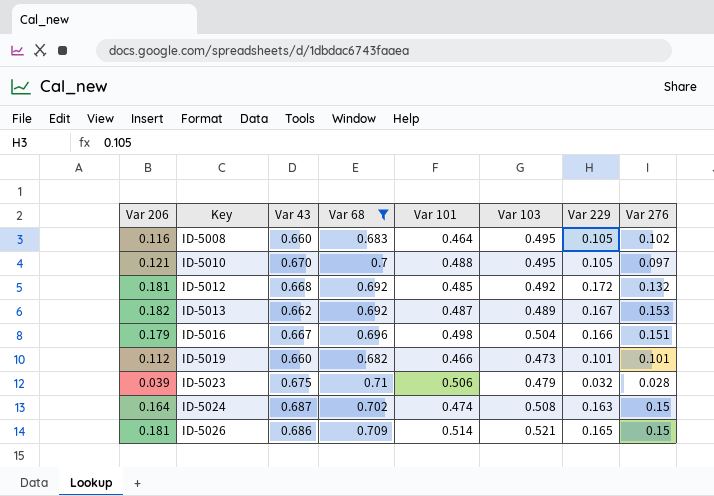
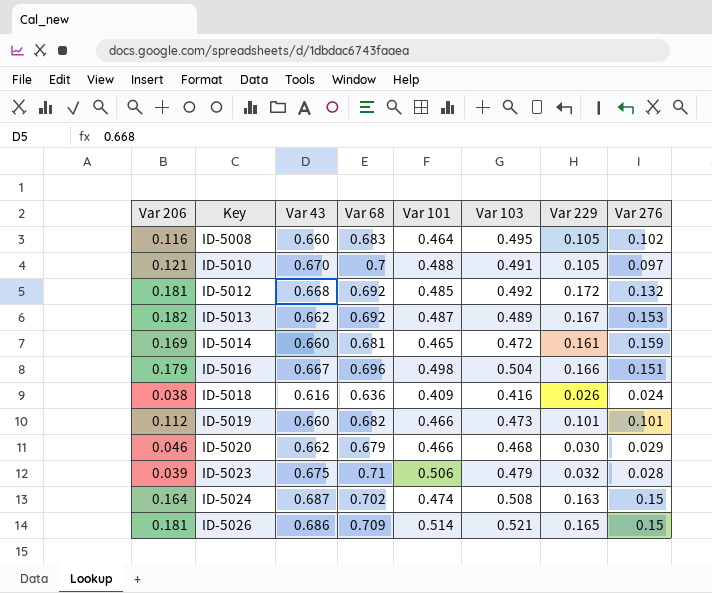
filter: Var 68 >= 0.682 -> none
ID-5010 | Var 103: 0.495 -> 0.491

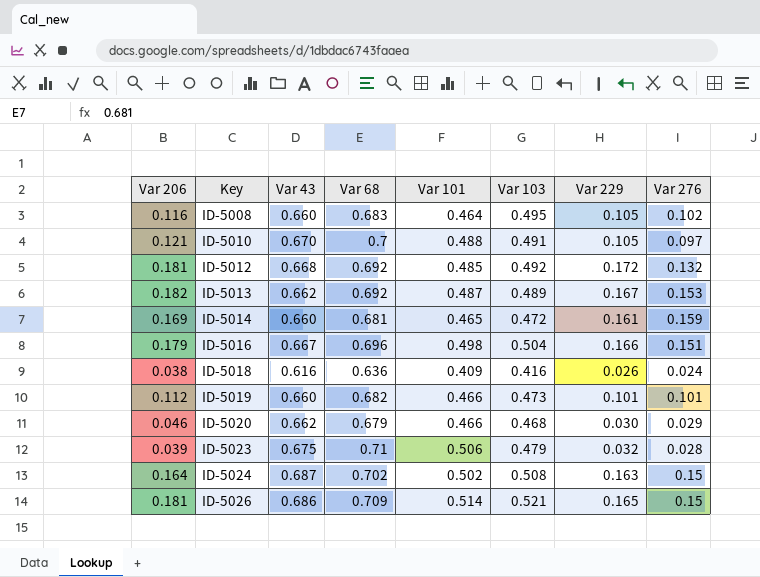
ID-5024 | Var 101: 0.474 -> 0.502

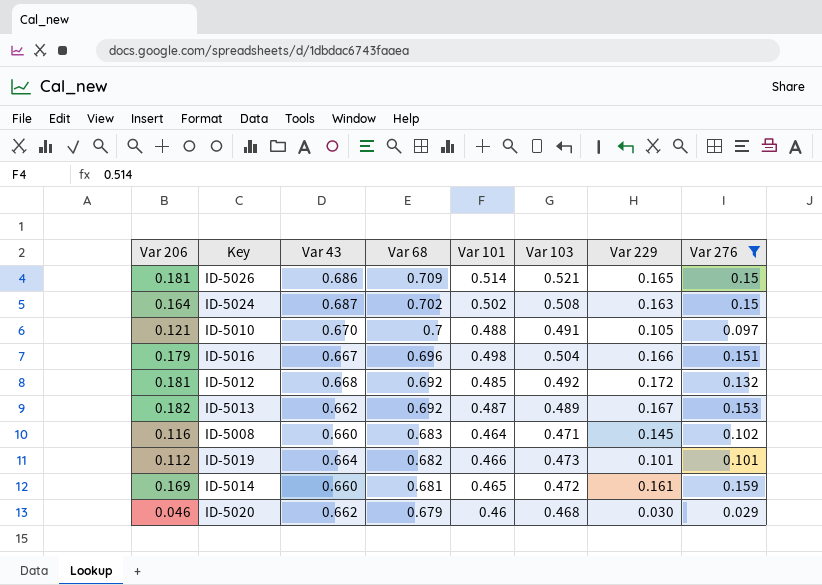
filter: none -> Var 276 >= 0.029
row order: Key ascending -> Var 68 descending
ID-5008 | Var 103: 0.495 -> 0.471
ID-5008 | Var 229: 0.105 -> 0.145
ID-5019 | Var 43: 0.660 -> 0.664
ID-5020 | Var 101: 0.466 -> 0.46

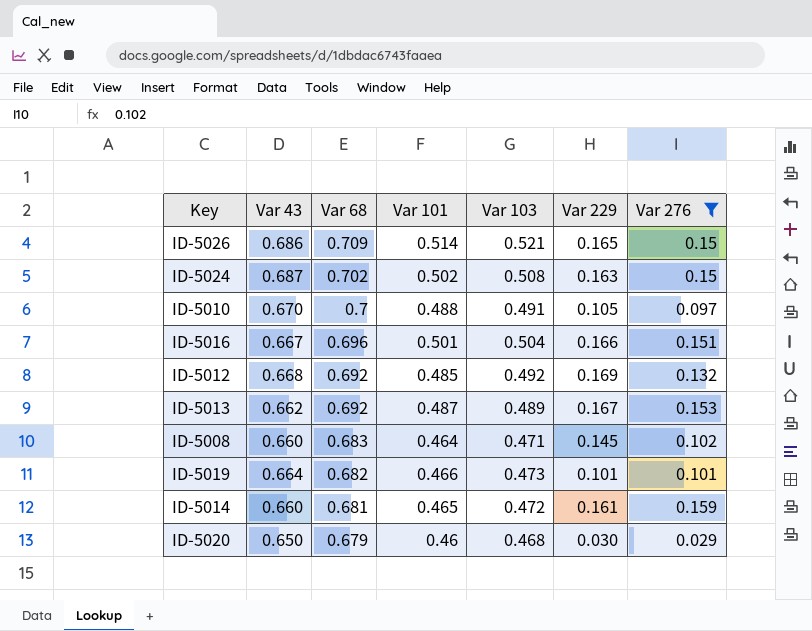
column Var 206 | position: 1 -> none
ID-5016 | Var 101: 0.498 -> 0.501
ID-5012 | Var 229: 0.172 -> 0.169
ID-5020 | Var 43: 0.662 -> 0.650

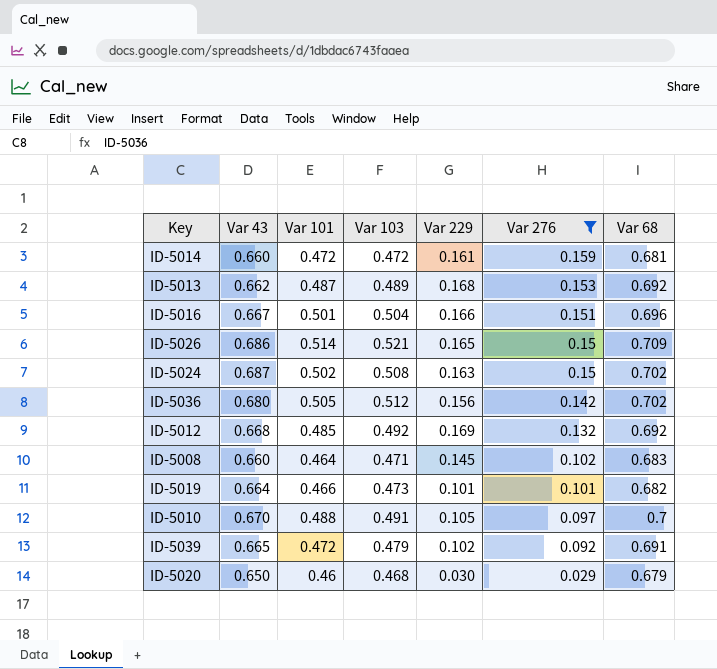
row order: Var 68 descending -> Var 276 descending
column Var 68 | position: 3 -> 7
ID-5014 | Var 101: 0.465 -> 0.472
ID-5013 | Var 229: 0.167 -> 0.168
row ID-5036: none -> 0.680 | 0.505 | 0.512 | 0.156 | 0.142 | 0.702
row ID-5039: none -> 0.665 | 0.472 | 0.479 | 0.102 | 0.092 | 0.691

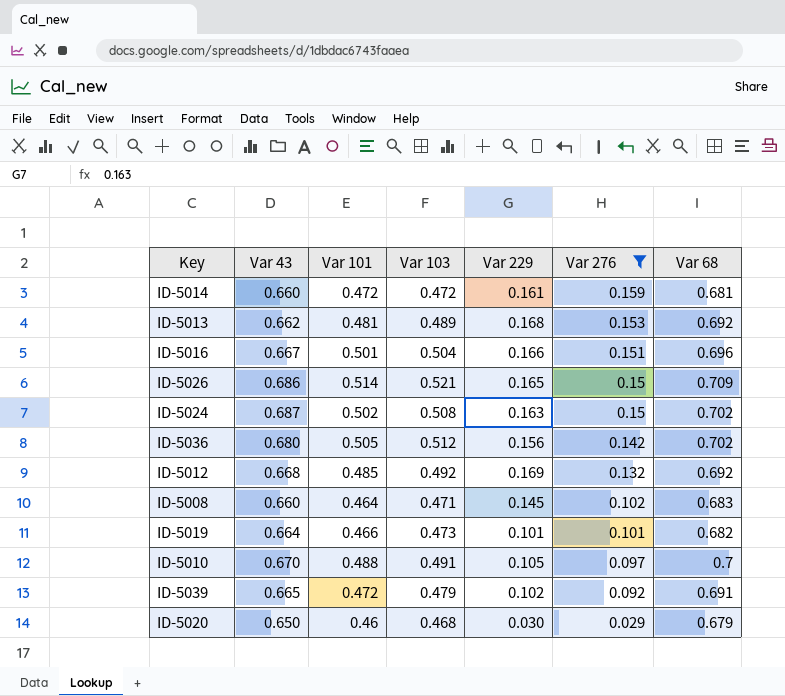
ID-5013 | Var 101: 0.487 -> 0.481

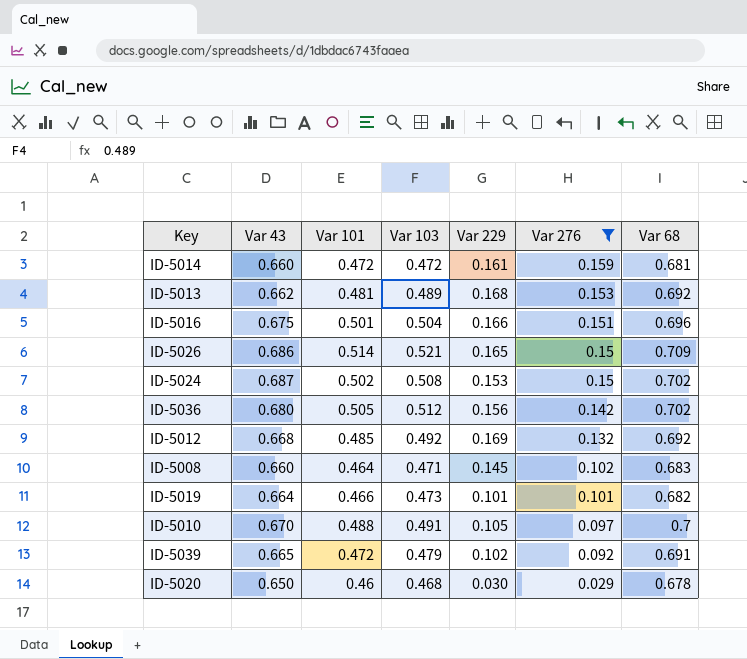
ID-5016 | Var 43: 0.667 -> 0.675
ID-5024 | Var 229: 0.163 -> 0.153
ID-5020 | Var 68: 0.679 -> 0.678

